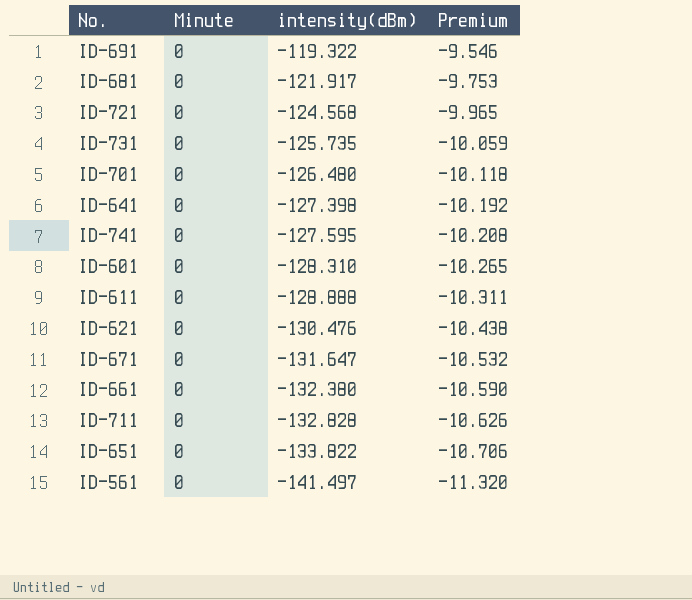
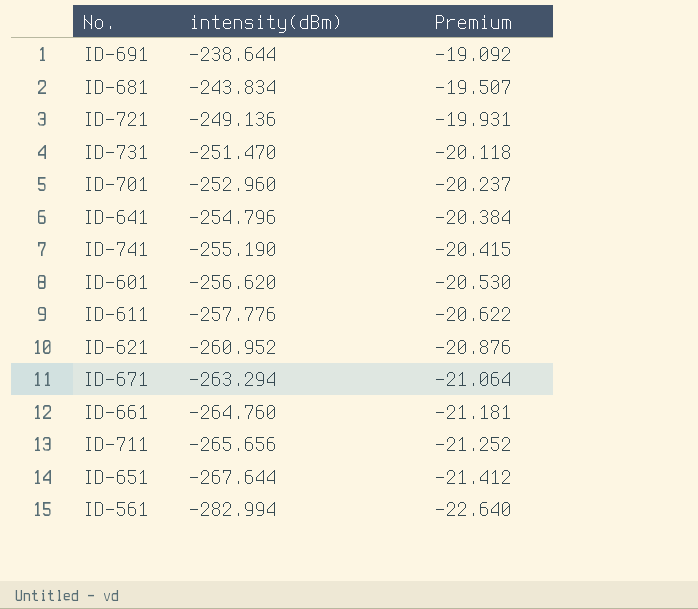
column Minute | position: 2 -> none
ID-691 | intensity(dBm): -119.322 -> -238.644
ID-691 | Premium: -9.546 -> -19.092
ID-681 | intensity(dBm): -121.917 -> -243.834
ID-681 | Premium: -9.753 -> -19.507
ID-721 | intensity(dBm): -124.568 -> -249.136
ID-721 | Premium: -9.965 -> -19.931
ID-731 | intensity(dBm): -125.735 -> -251.470
ID-731 | Premium: -10.059 -> -20.118
ID-701 | intensity(dBm): -126.480 -> -252.960
ID-701 | Premium: -10.118 -> -20.237
ID-641 | intensity(dBm): -127.398 -> -254.796
ID-641 | Premium: -10.192 -> -20.384
ID-741 | intensity(dBm): -127.595 -> -255.190
ID-741 | Premium: -10.208 -> -20.415
ID-601 | intensity(dBm): -128.310 -> -256.620
ID-601 | Premium: -10.265 -> -20.530
ID-611 | intensity(dBm): -128.888 -> -257.776
ID-611 | Premium: -10.311 -> -20.622
ID-621 | intensity(dBm): -130.476 -> -260.952
ID-621 | Premium: -10.438 -> -20.876
ID-671 | intensity(dBm): -131.647 -> -263.294
ID-671 | Premium: -10.532 -> -21.064
ID-661 | intensity(dBm): -132.380 -> -264.760
ID-661 | Premium: -10.590 -> -21.181
ID-711 | intensity(dBm): -132.828 -> -265.656
ID-711 | Premium: -10.626 -> -21.252
ID-651 | intensity(dBm): -133.822 -> -267.644
ID-651 | Premium: -10.706 -> -21.412
ID-561 | intensity(dBm): -141.497 -> -282.994
ID-561 | Premium: -11.320 -> -22.640

